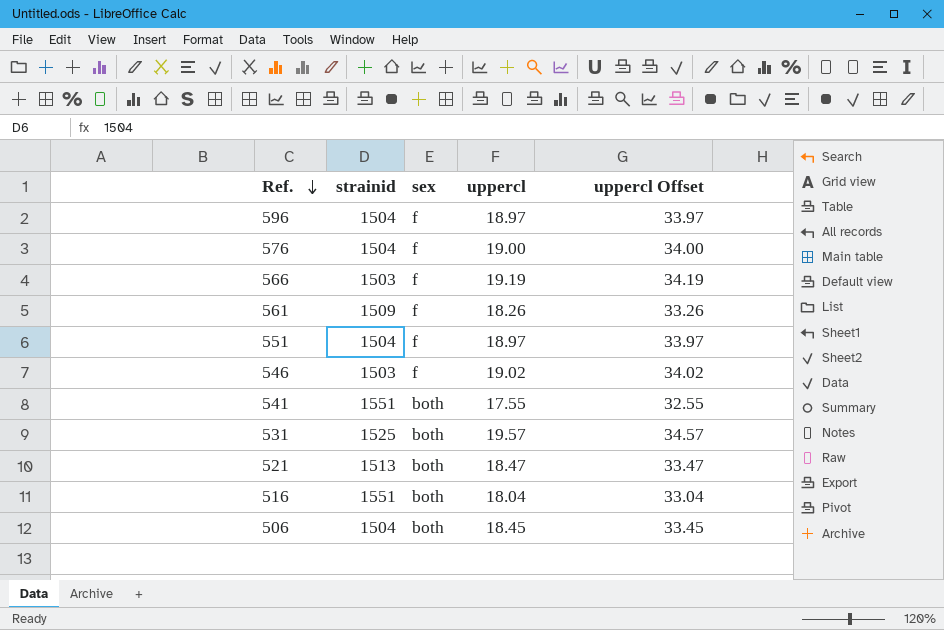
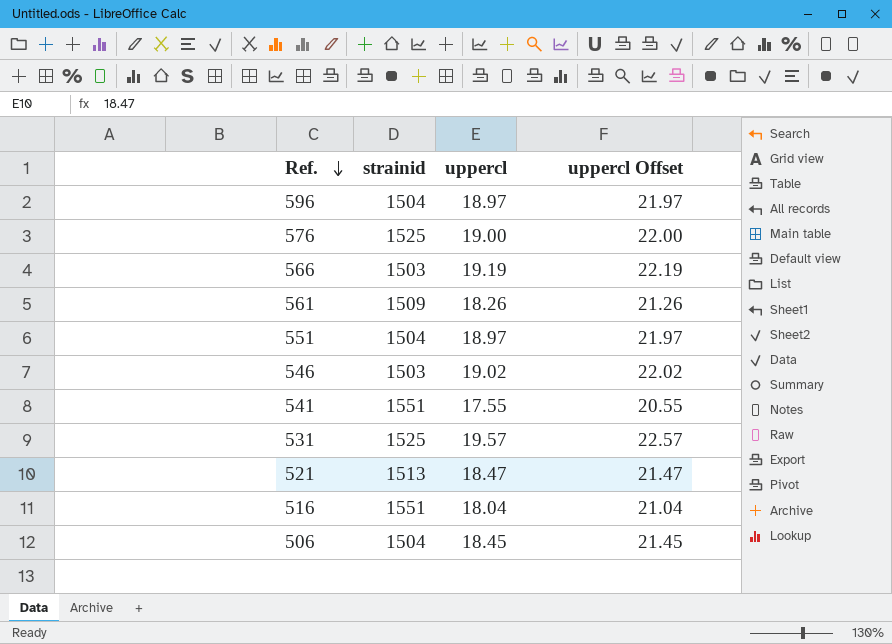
column sex | position: 3 -> none
column uppercl Offset | formula: [uppercl] + 15 -> [uppercl] + 3
576 | strainid: 1504 -> 1525

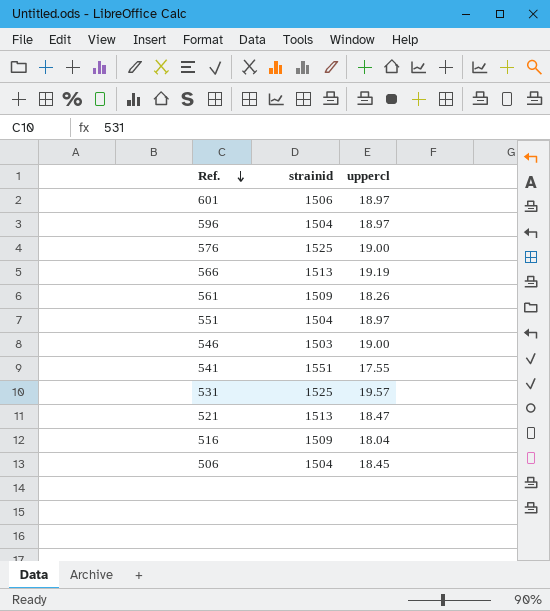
column uppercl Offset | formula: [uppercl] + 3 -> none
row 601: none -> 1506 | 18.97
566 | strainid: 1503 -> 1513
546 | uppercl: 19.02 -> 19.00
516 | strainid: 1551 -> 1509

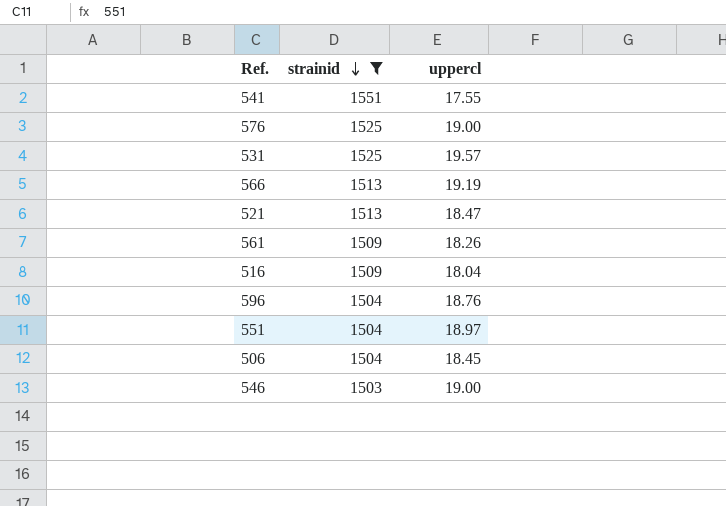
filter: none -> strainid != 1506
row order: Ref. descending -> strainid descending
596 | uppercl: 18.97 -> 18.76

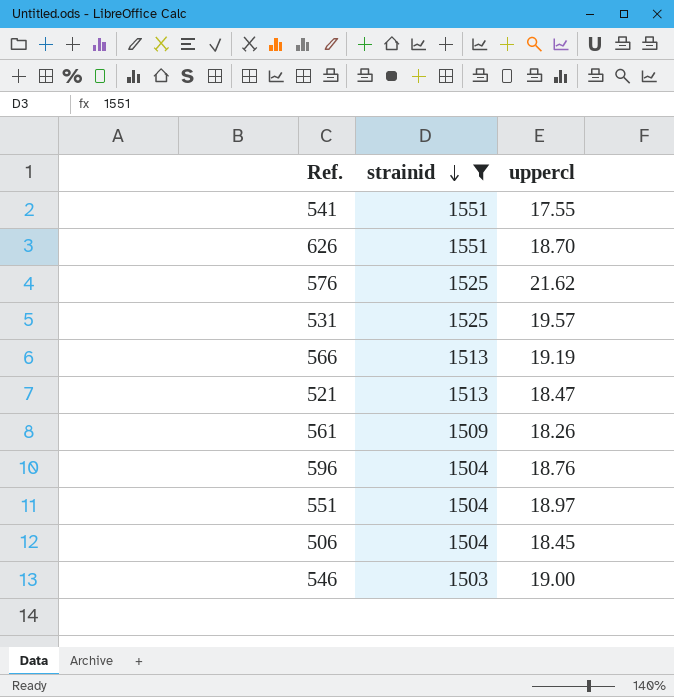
row 516: 1509 | 18.04 -> none
row 626: none -> 1551 | 18.70
576 | uppercl: 19.00 -> 21.62

